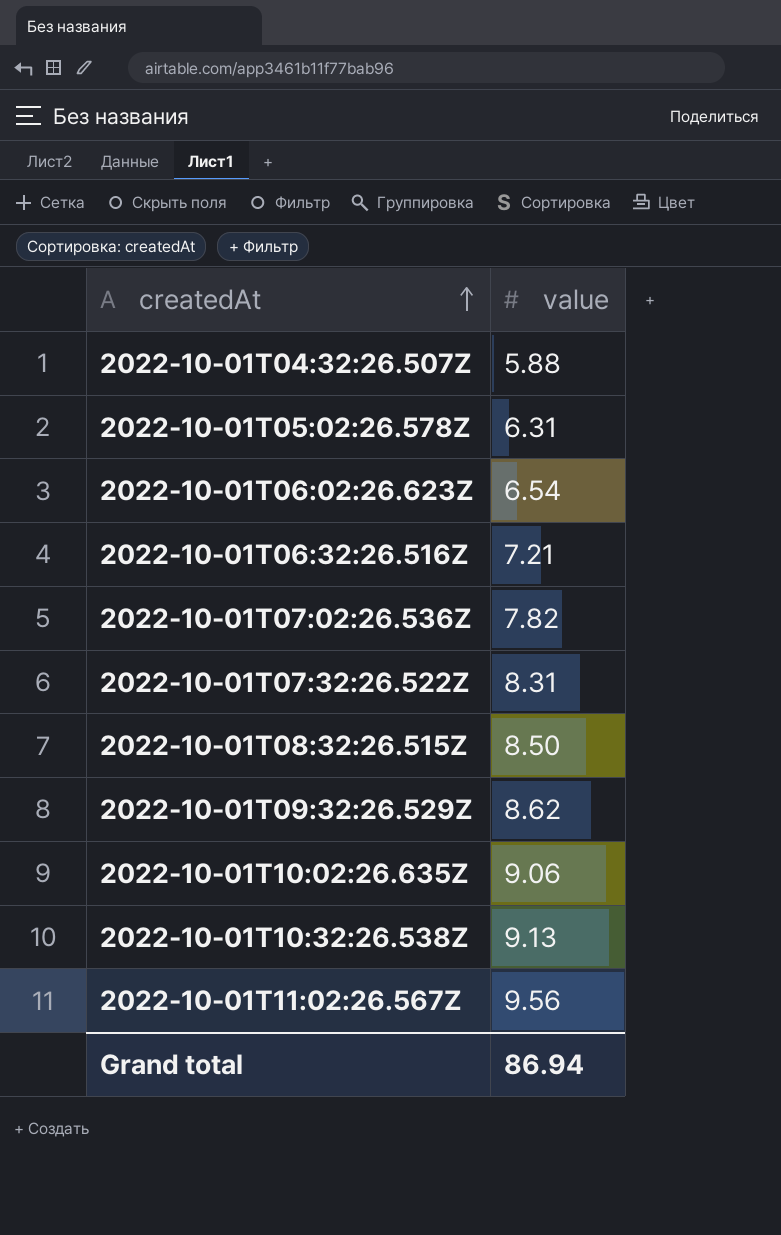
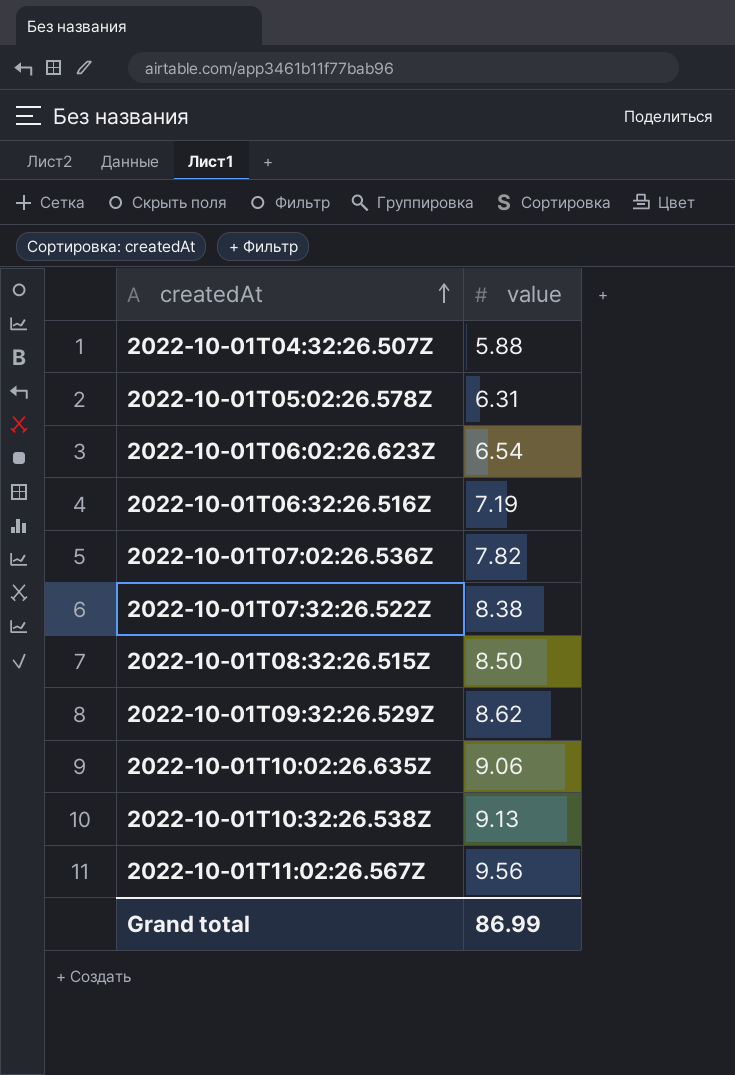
2022-10-01T06:32:26.516Z | value: 7.21 -> 7.19
2022-10-01T07:32:26.522Z | value: 8.31 -> 8.38
Grand total | value: 86.94 -> 86.99

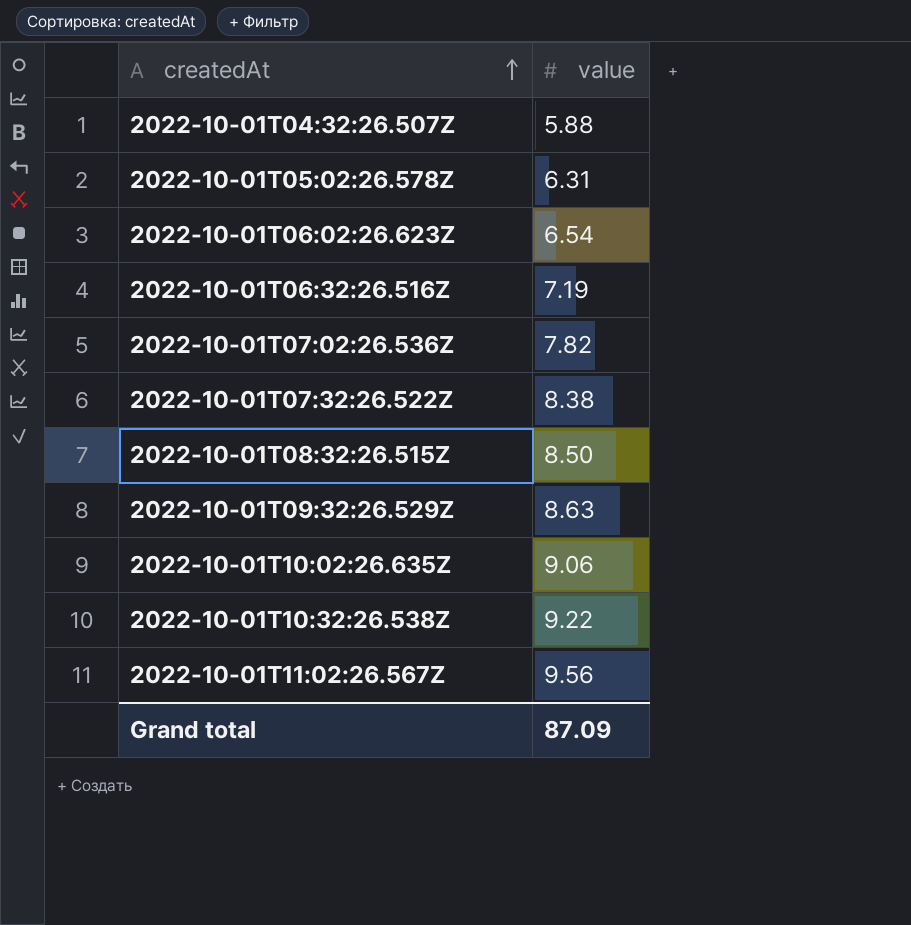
2022-10-01T09:32:26.529Z | value: 8.62 -> 8.63
2022-10-01T10:32:26.538Z | value: 9.13 -> 9.22
Grand total | value: 86.99 -> 87.09

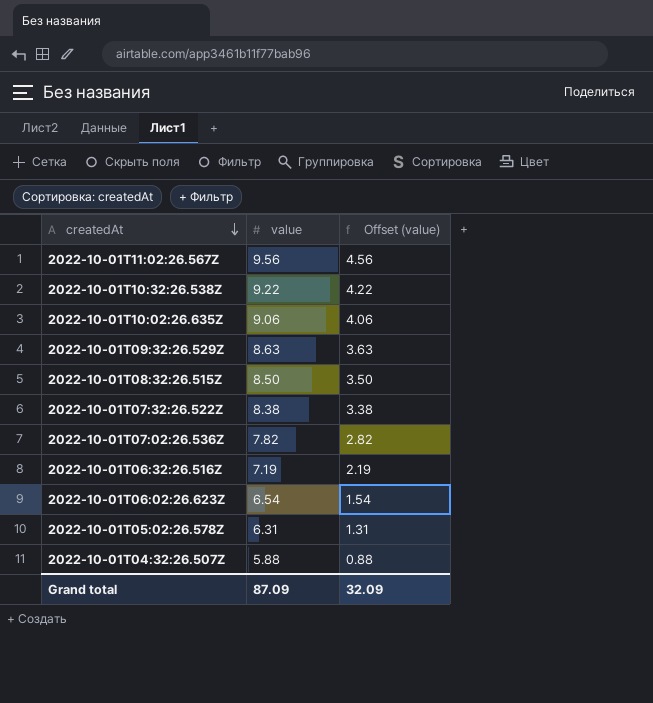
row order: createdAt ascending -> createdAt descending
column Offset (value) | formula: none -> [value] - 5

